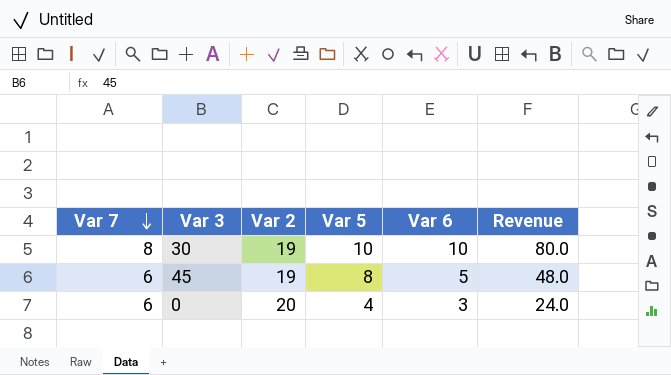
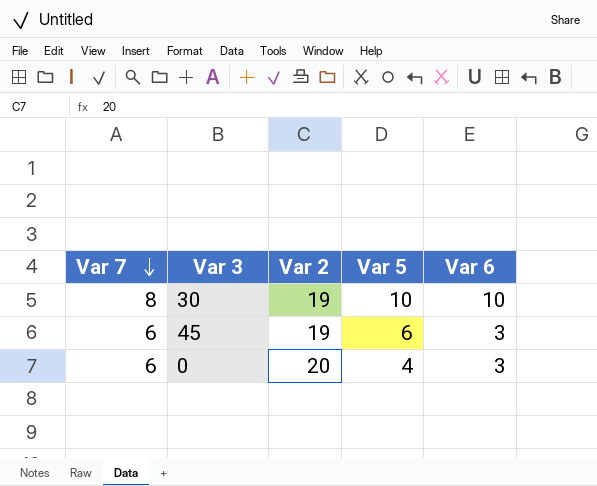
column Revenue | formula: [Var 7] * [Var 5] -> none
45 | Var 5: 8 -> 6
45 | Var 6: 5 -> 3

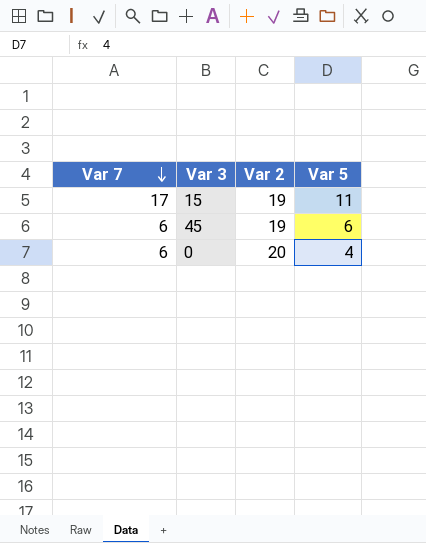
column Var 6 | position: 5 -> none
row 30: 8 | 19 | 10 | 10 -> none
row 15: none -> 17 | 19 | 11

